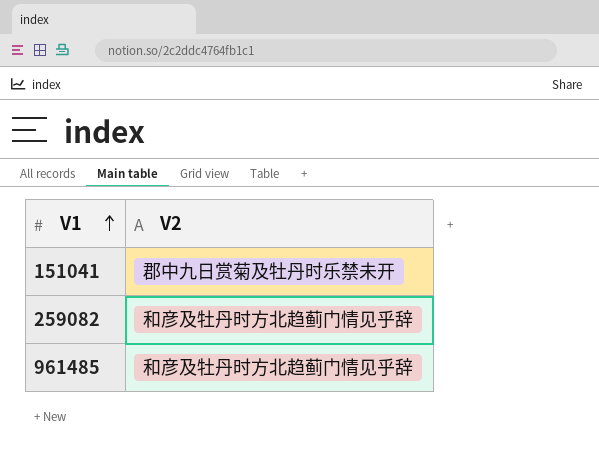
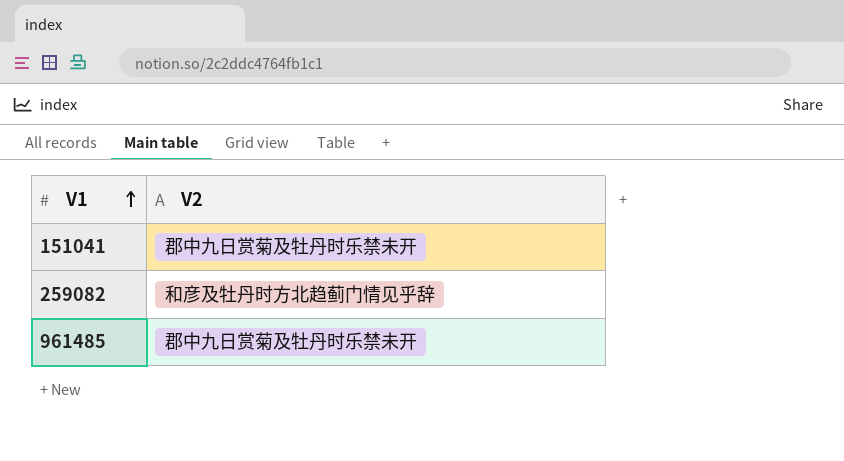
961485 | V2: 和彦及牡丹时方北趋蓟门情见乎辞 -> 郡中九日赏菊及牡丹时乐禁未开

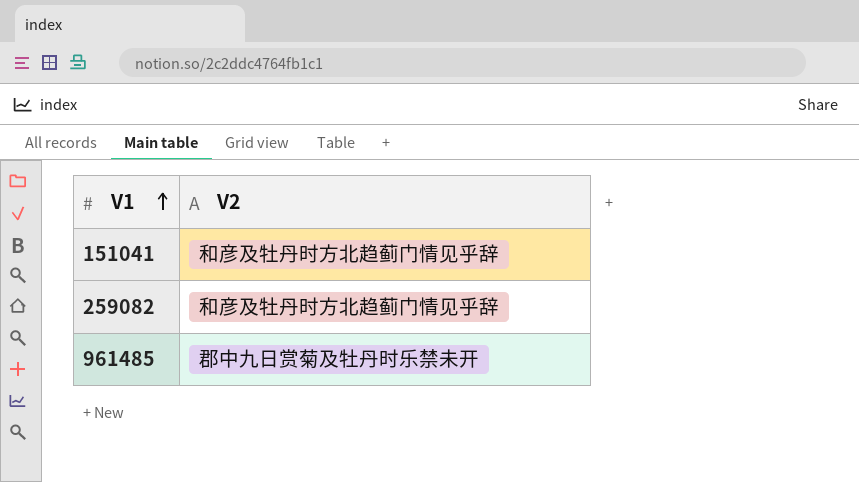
151041 | V2: 郡中九日赏菊及牡丹时乐禁未开 -> 和彦及牡丹时方北趋蓟门情见乎辞

